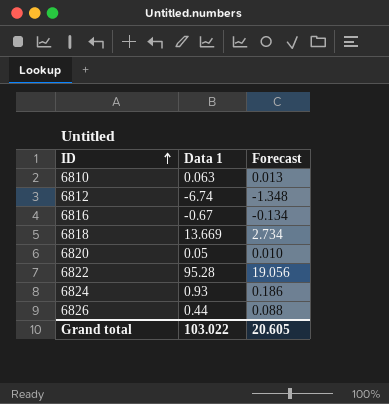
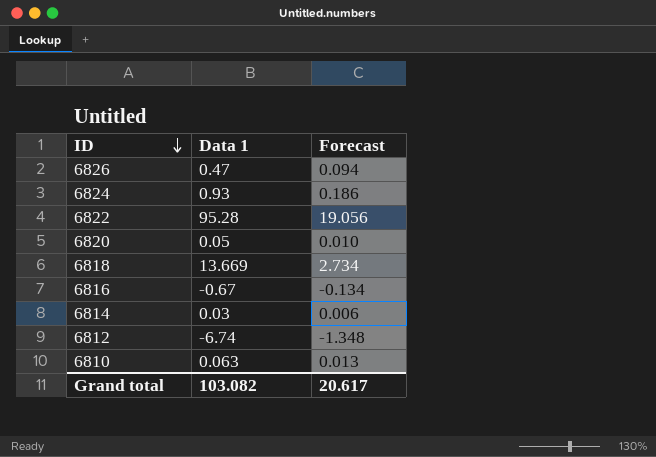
row order: ID ascending -> ID descending
6826 | Data 1: 0.44 -> 0.47
6826 | Forecast: 0.088 -> 0.094
row 6814: none -> 0.03 | 0.006
Grand total | Data 1: 103.022 -> 103.082
Grand total | Forecast: 20.605 -> 20.617

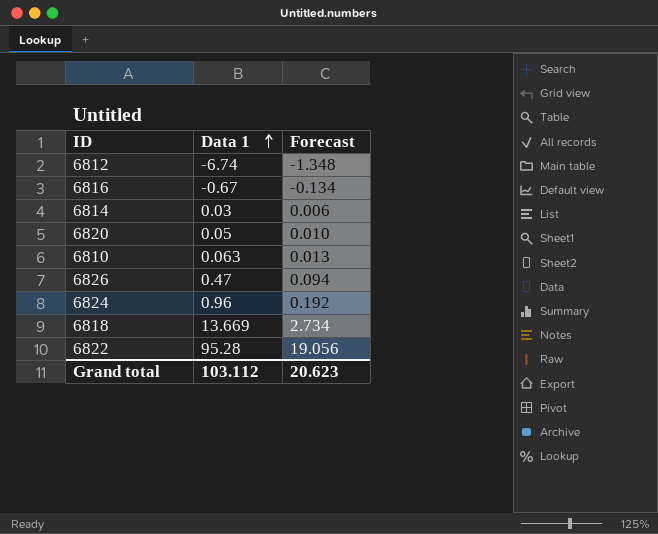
row order: ID descending -> Data 1 ascending
6824 | Data 1: 0.93 -> 0.96
6824 | Forecast: 0.186 -> 0.192
Grand total | Data 1: 103.082 -> 103.112
Grand total | Forecast: 20.617 -> 20.623

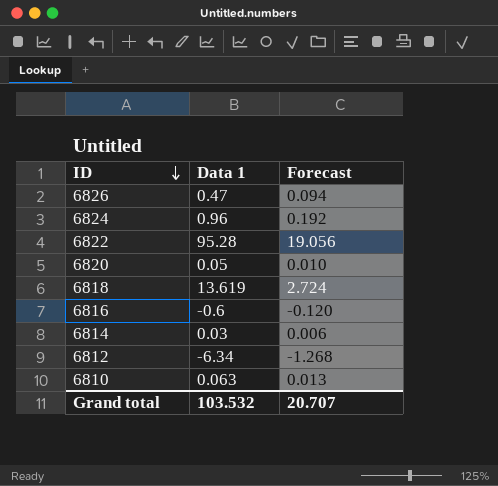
row order: Data 1 ascending -> ID descending
6818 | Data 1: 13.669 -> 13.619
6818 | Forecast: 2.734 -> 2.724
6816 | Data 1: -0.67 -> -0.6
6816 | Forecast: -0.134 -> -0.120
6812 | Data 1: -6.74 -> -6.34
6812 | Forecast: -1.348 -> -1.268
Grand total | Data 1: 103.112 -> 103.532
Grand total | Forecast: 20.623 -> 20.707

